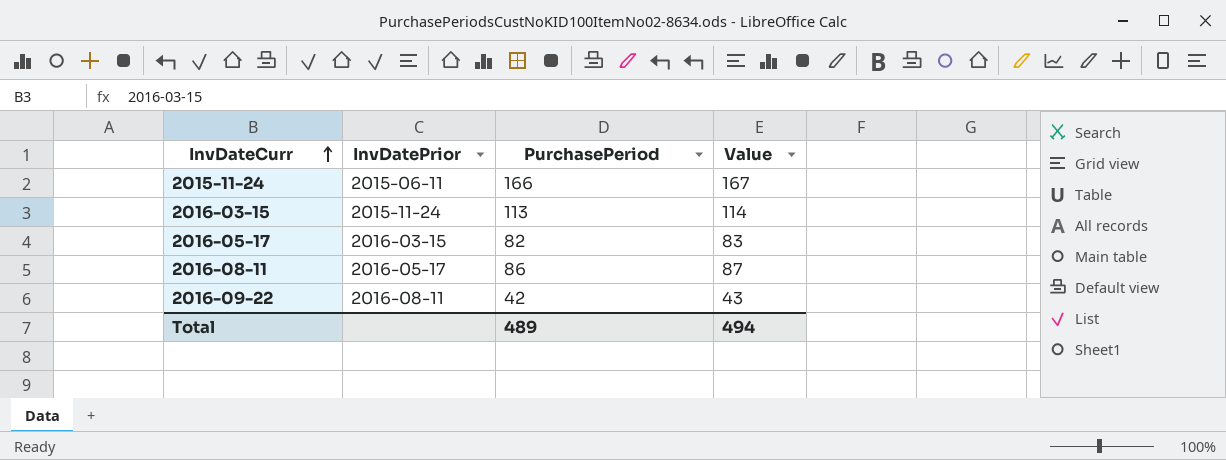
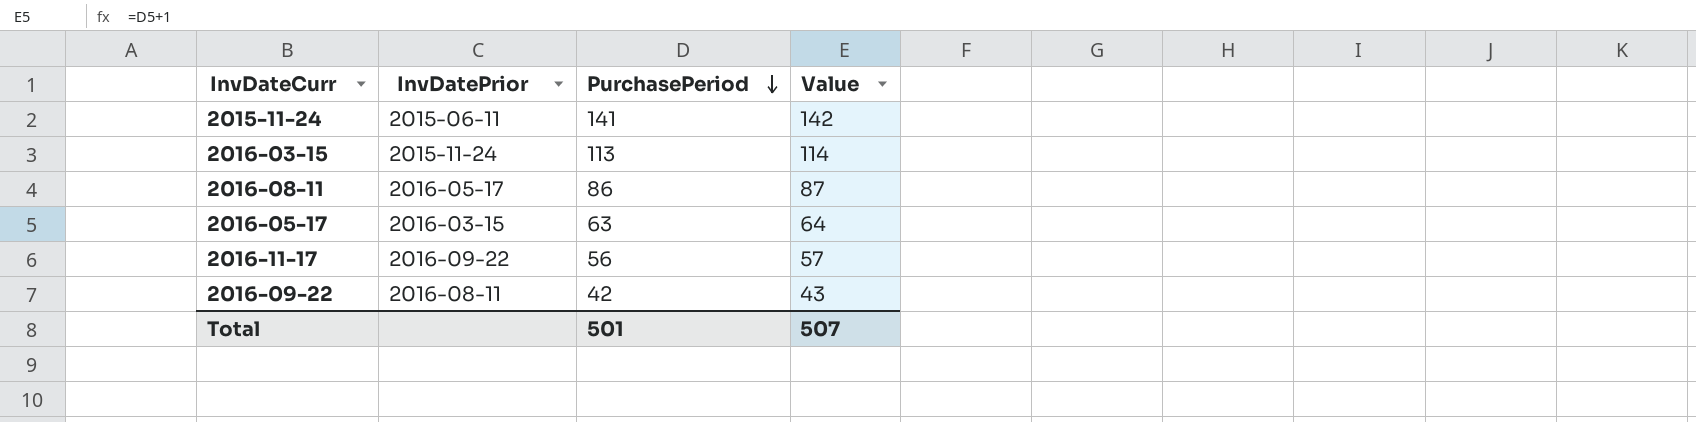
row order: InvDateCurr ascending -> PurchasePeriod descending
2015-11-24 | PurchasePeriod: 166 -> 141
2015-11-24 | Value: 167 -> 142
2016-05-17 | PurchasePeriod: 82 -> 63
2016-05-17 | Value: 83 -> 64
row 2016-11-17: none -> 2016-09-22 | 56 | 57
Total | PurchasePeriod: 489 -> 501
Total | Value: 494 -> 507

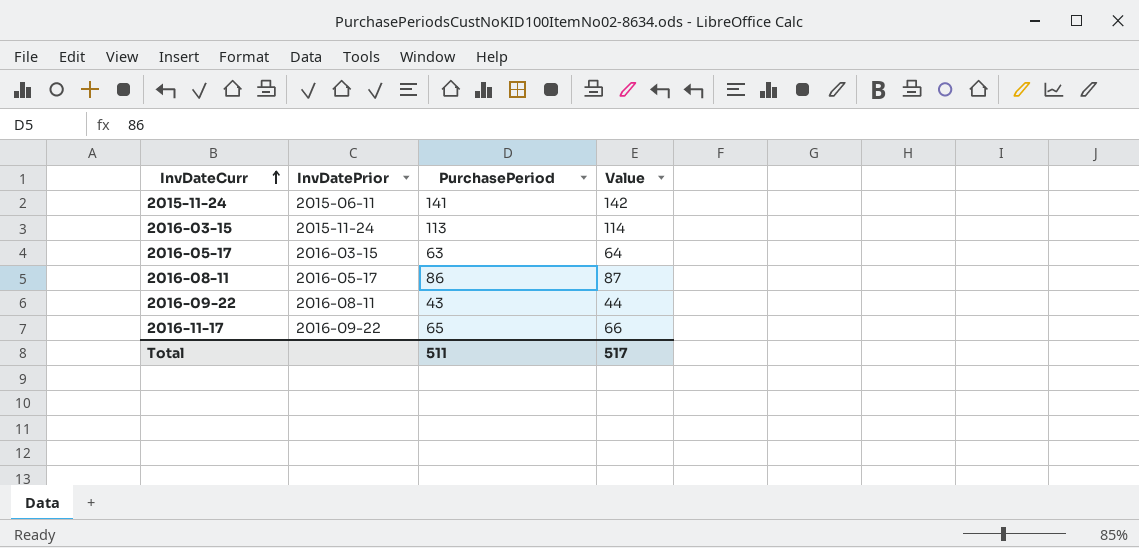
row order: PurchasePeriod descending -> InvDateCurr ascending
2016-09-22 | PurchasePeriod: 42 -> 43
2016-09-22 | Value: 43 -> 44
2016-11-17 | PurchasePeriod: 56 -> 65
2016-11-17 | Value: 57 -> 66
Total | PurchasePeriod: 501 -> 511
Total | Value: 507 -> 517

